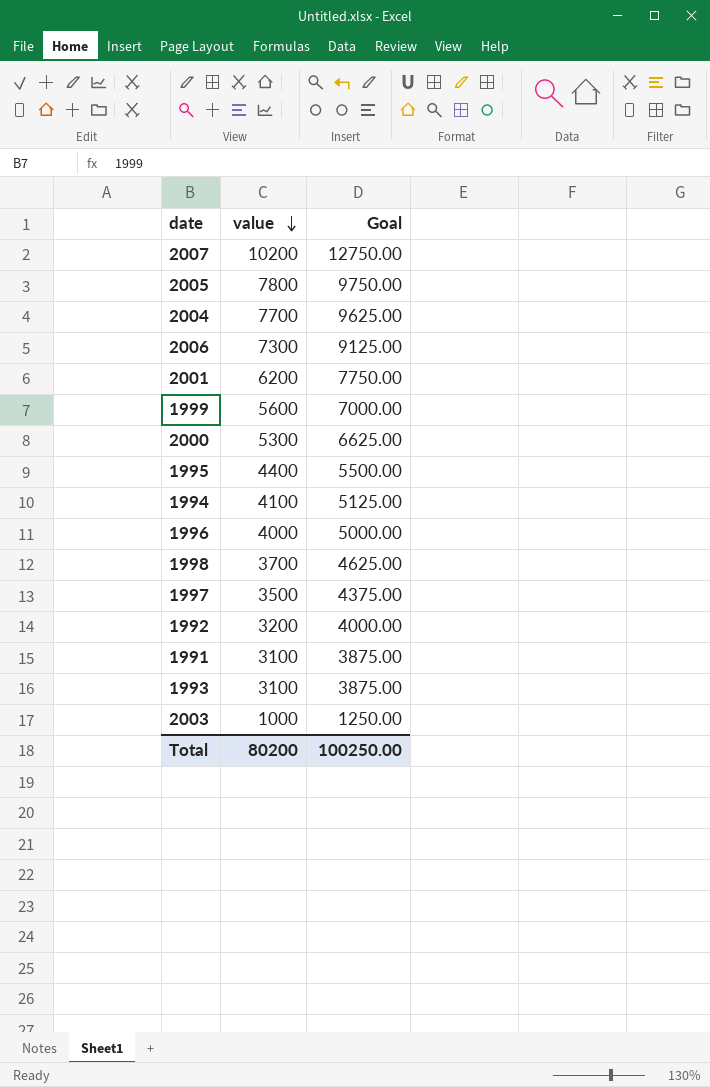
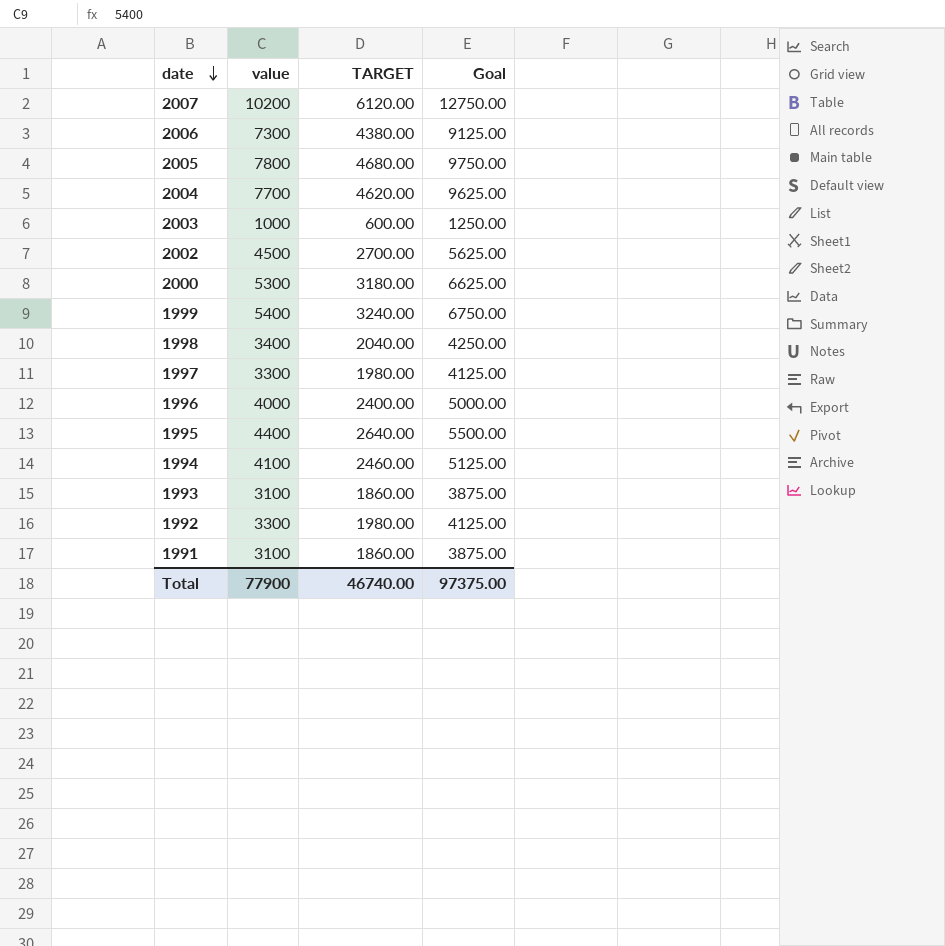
row order: value descending -> date descending
column TARGET | formula: none -> [value] * 0.6
row 2001: 6200 | 7750.00 -> none
row 2002: none -> 4500 | 2700.00 | 5625.00
1999 | value: 5600 -> 5400
1999 | Goal: 7000.00 -> 6750.00
1998 | value: 3700 -> 3400
1998 | Goal: 4625.00 -> 4250.00
1997 | value: 3500 -> 3300
1997 | Goal: 4375.00 -> 4125.00
1992 | value: 3200 -> 3300
1992 | Goal: 4000.00 -> 4125.00
Total | value: 80200 -> 77900
Total | Goal: 100250.00 -> 97375.00

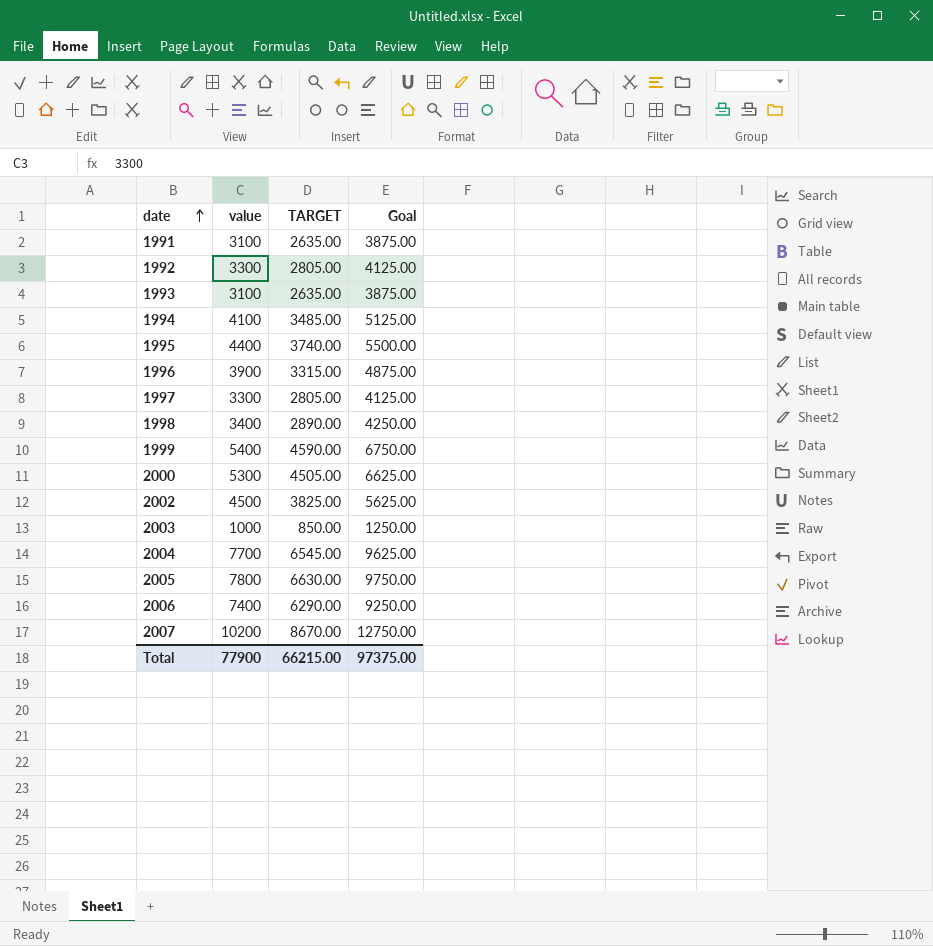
row order: date descending -> date ascending
column TARGET | formula: [value] * 0.6 -> [value] * 0.85
1996 | value: 4000 -> 3900
1996 | Goal: 5000.00 -> 4875.00
2006 | value: 7300 -> 7400
2006 | Goal: 9125.00 -> 9250.00
Total | TARGET: 46740.00 -> 66215.00

